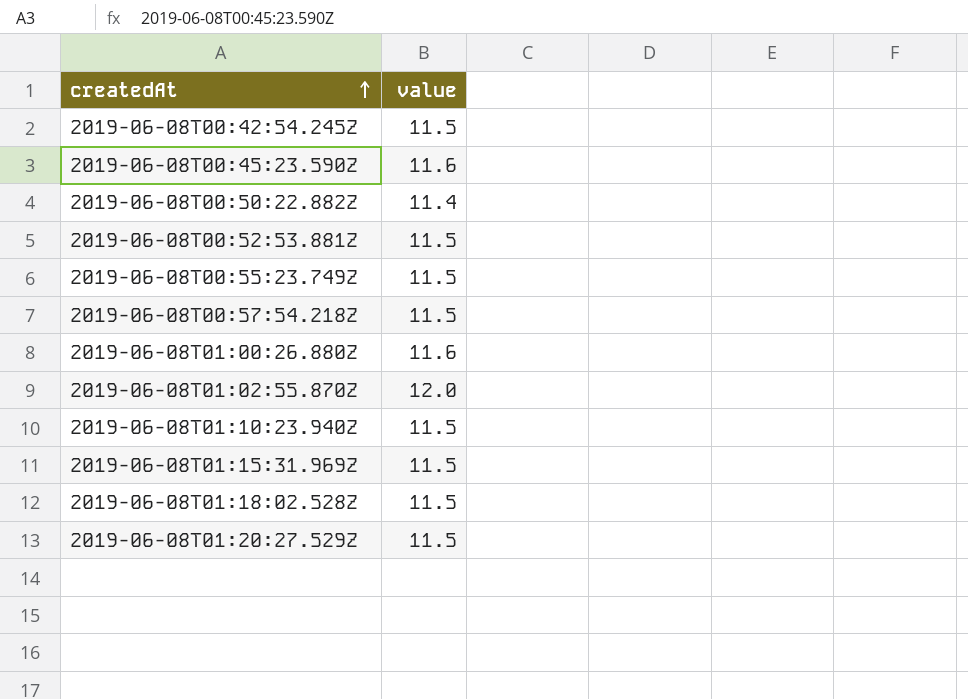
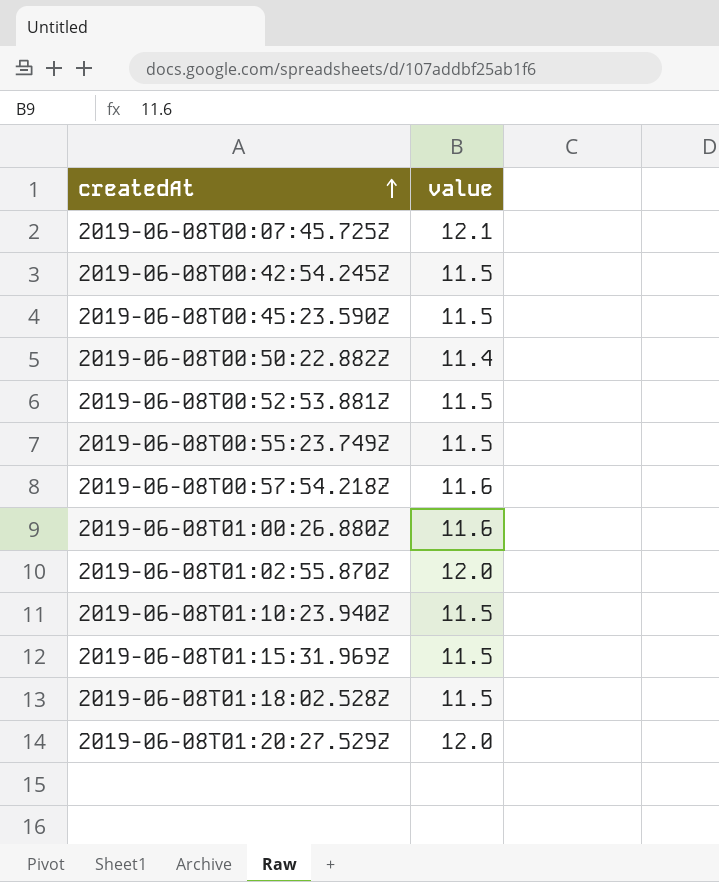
row 2019-06-08T00:07:45.725Z: none -> 12.1
2019-06-08T00:45:23.590Z | value: 11.6 -> 11.5
2019-06-08T00:57:54.218Z | value: 11.5 -> 11.6
2019-06-08T01:20:27.529Z | value: 11.5 -> 12.0

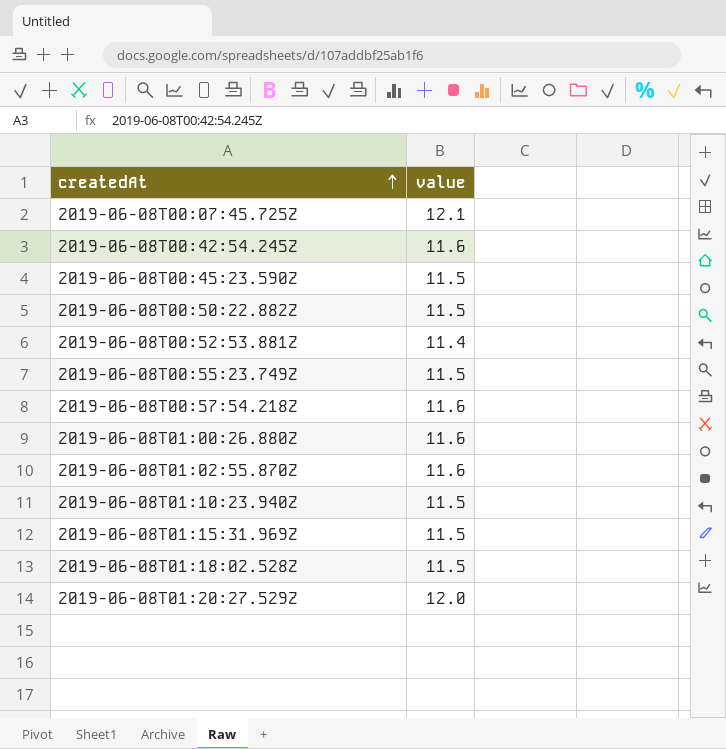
2019-06-08T00:42:54.245Z | value: 11.5 -> 11.6
2019-06-08T00:50:22.882Z | value: 11.4 -> 11.5
2019-06-08T00:52:53.881Z | value: 11.5 -> 11.4
2019-06-08T01:02:55.870Z | value: 12.0 -> 11.6

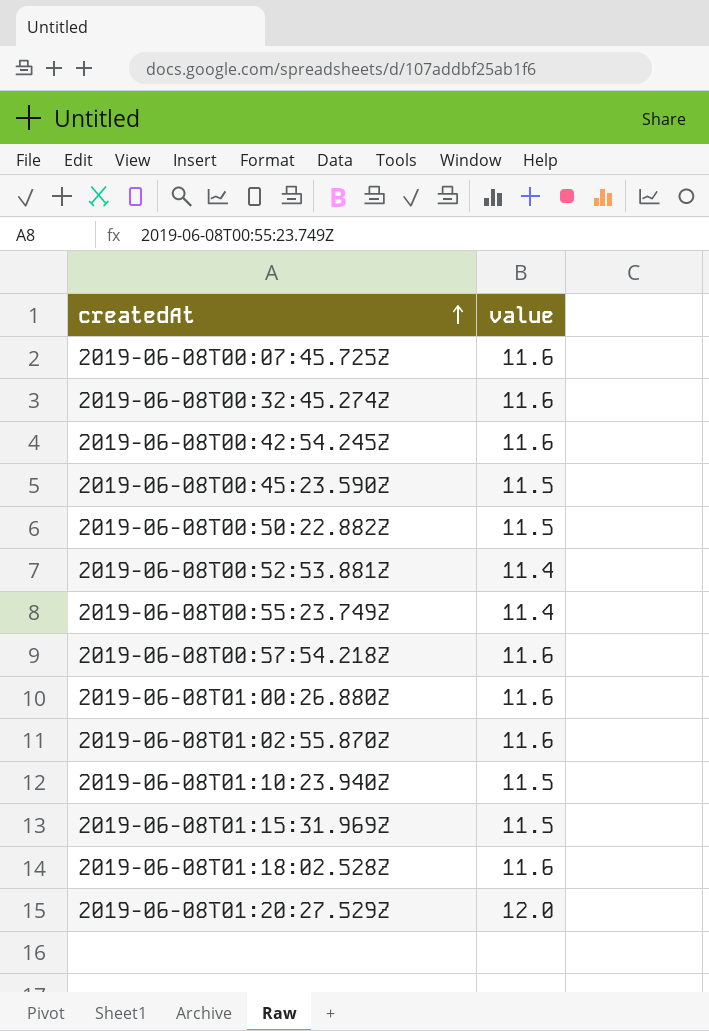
2019-06-08T00:07:45.725Z | value: 12.1 -> 11.6
row 2019-06-08T00:32:45.274Z: none -> 11.6
2019-06-08T00:55:23.749Z | value: 11.5 -> 11.4
2019-06-08T01:18:02.528Z | value: 11.5 -> 11.6

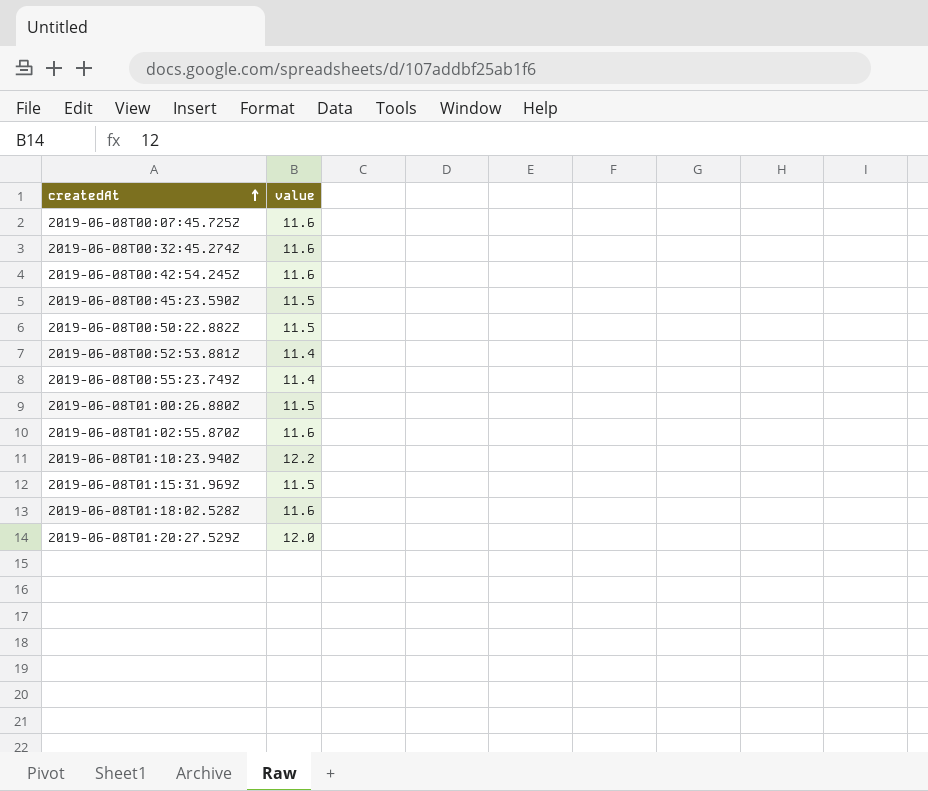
row 2019-06-08T00:57:54.218Z: 11.6 -> none
2019-06-08T01:00:26.880Z | value: 11.6 -> 11.5
2019-06-08T01:10:23.940Z | value: 11.5 -> 12.2

